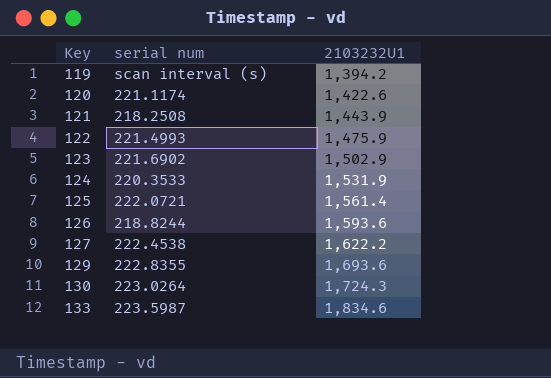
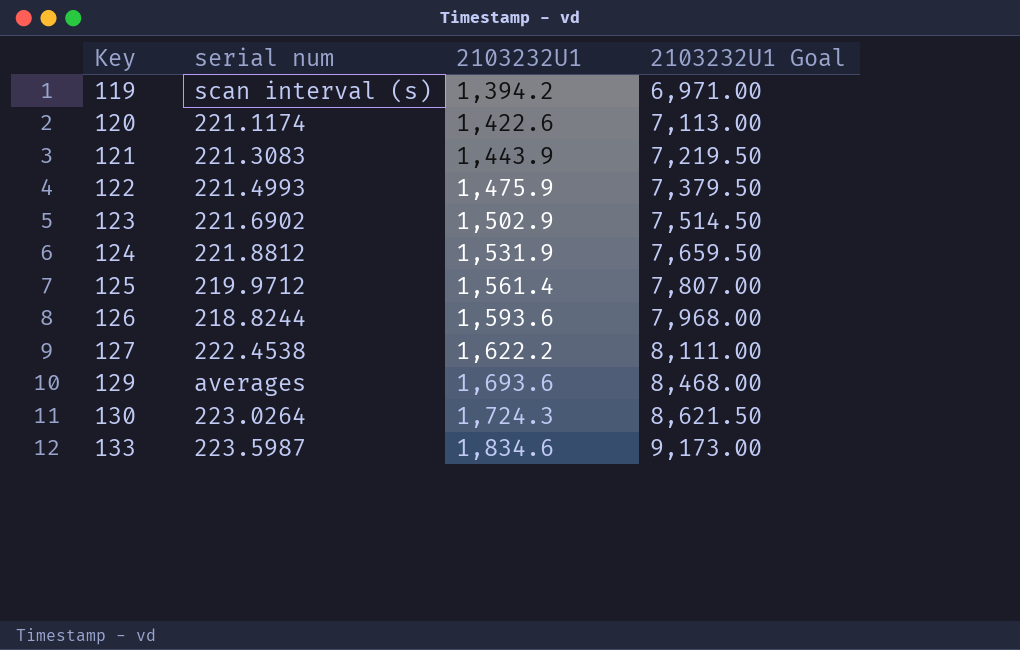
column 2103232U1 Goal | formula: none -> [2103232U1] * 5
121 | serial num: 218.2508 -> 221.3083
124 | serial num: 220.3533 -> 221.8812
125 | serial num: 222.0721 -> 219.9712
129 | serial num: 222.8355 -> averages

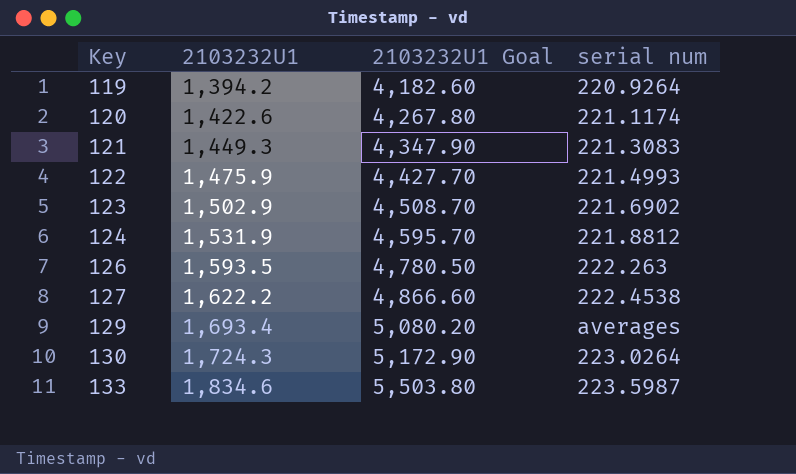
column 2103232U1 Goal | formula: [2103232U1] * 5 -> [2103232U1] * 3
column serial num | position: 2 -> 4
row 125: 219.9712 | 1,561.4 | 7,807.00 -> none
119 | serial num: scan interval (s) -> 220.9264
121 | 2103232U1: 1,443.9 -> 1,449.3
126 | 2103232U1: 1,593.6 -> 1,593.5
126 | serial num: 218.8244 -> 222.263
129 | 2103232U1: 1,693.6 -> 1,693.4

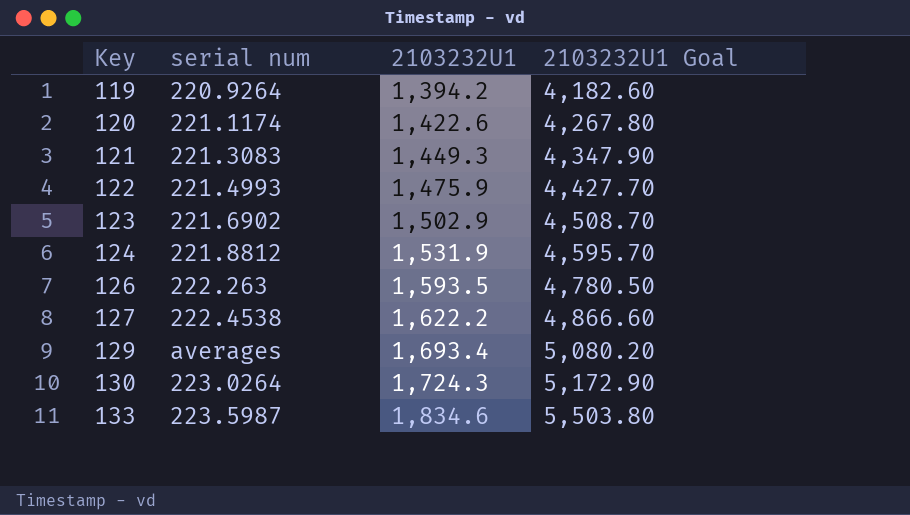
column serial num | position: 4 -> 2

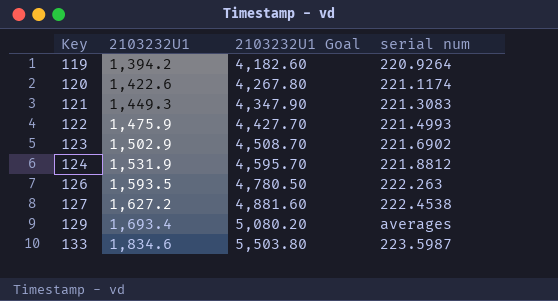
column serial num | position: 2 -> 4
row 130: 223.0264 | 1,724.3 | 5,172.90 -> none
127 | 2103232U1: 1,622.2 -> 1,627.2
127 | 2103232U1 Goal: 4,866.60 -> 4,881.60

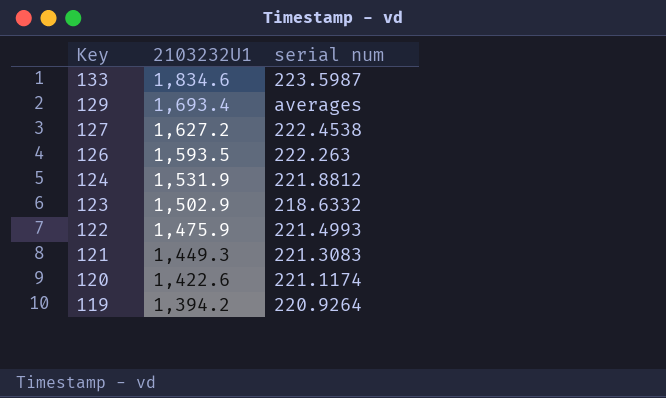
row order: Key ascending -> Key descending
column 2103232U1 Goal | formula: [2103232U1] * 3 -> none
123 | serial num: 221.6902 -> 218.6332

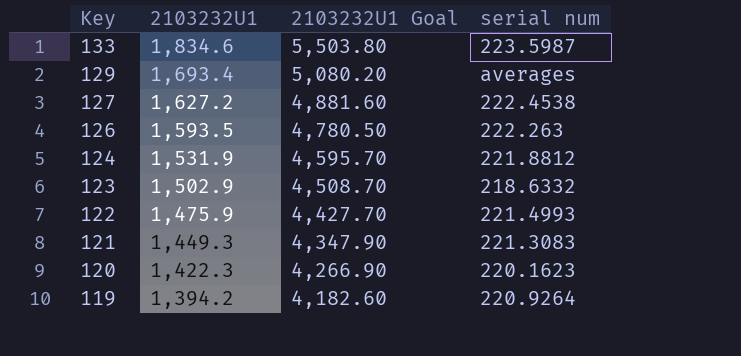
column 2103232U1 Goal | formula: none -> [2103232U1] * 3
120 | 2103232U1: 1,422.6 -> 1,422.3
120 | serial num: 221.1174 -> 220.1623

